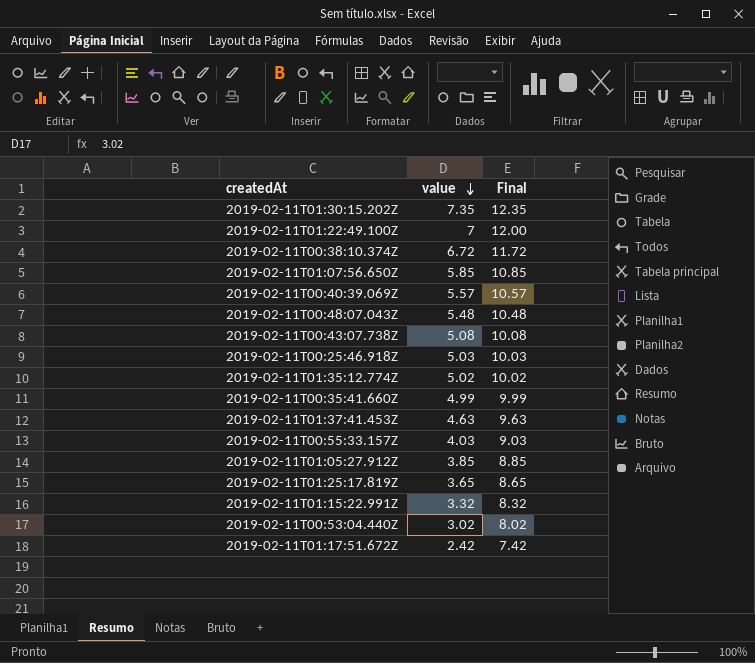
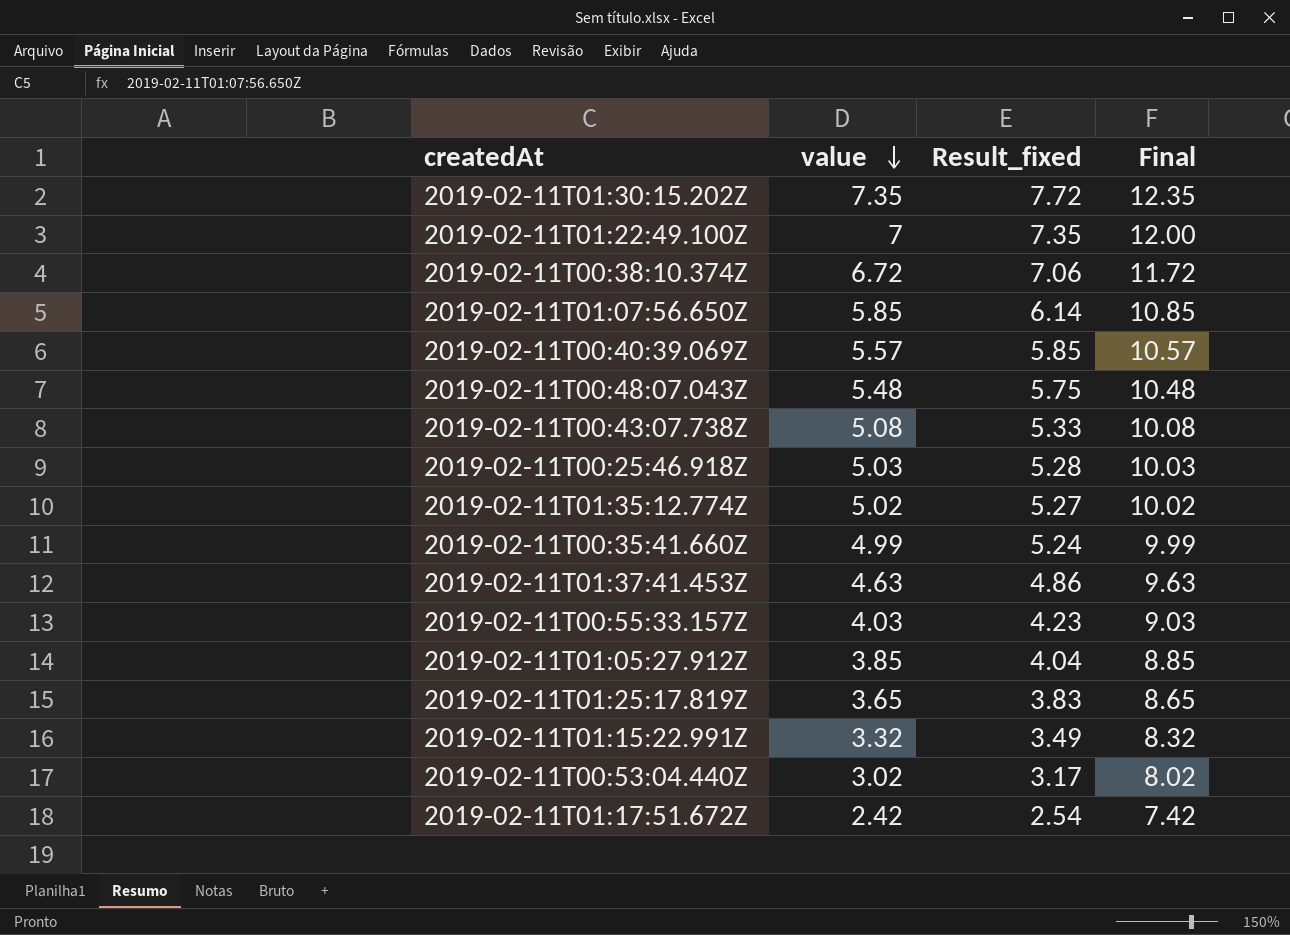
column Result_fixed | formula: none -> [value] * 1.05

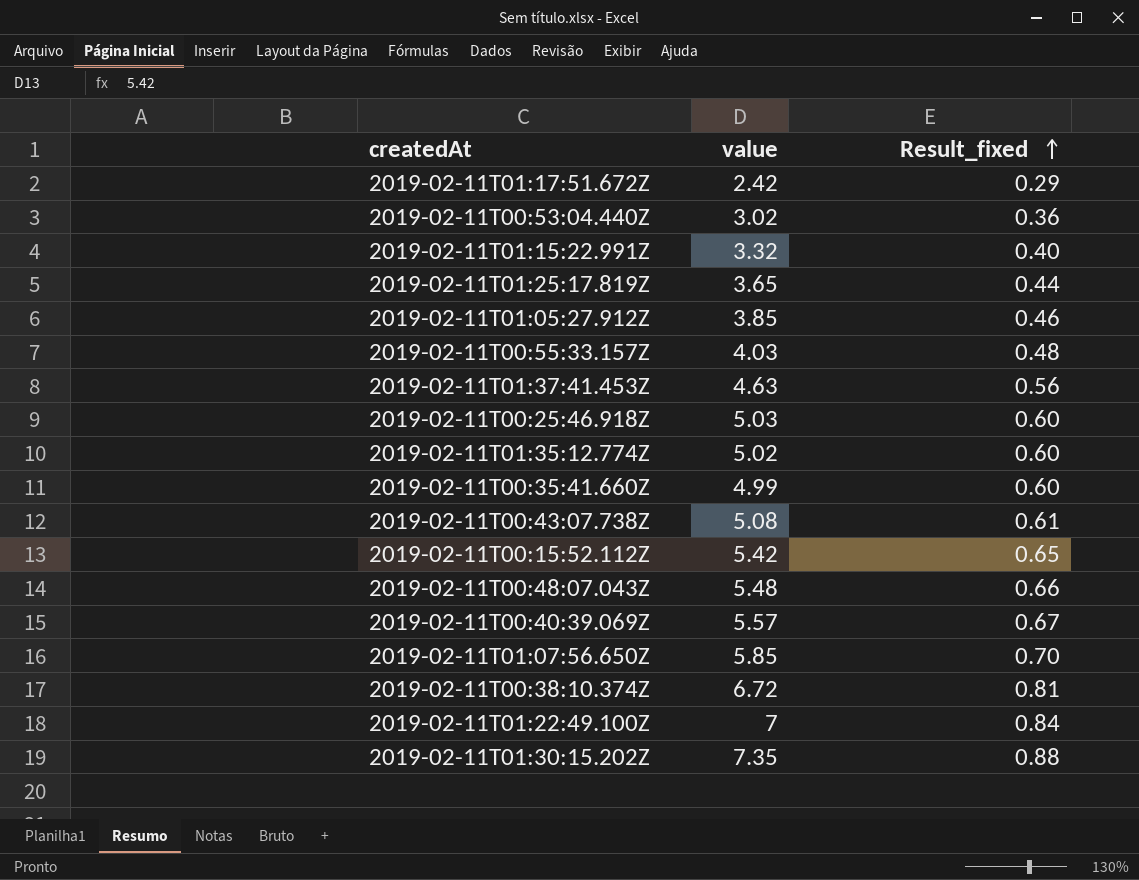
row order: value descending -> Result_fixed ascending
column Final | formula: [value] + 5 -> none
column Result_fixed | formula: [value] * 1.05 -> [value] * 0.12
row 2019-02-11T00:15:52.112Z: none -> 5.42 | 0.65

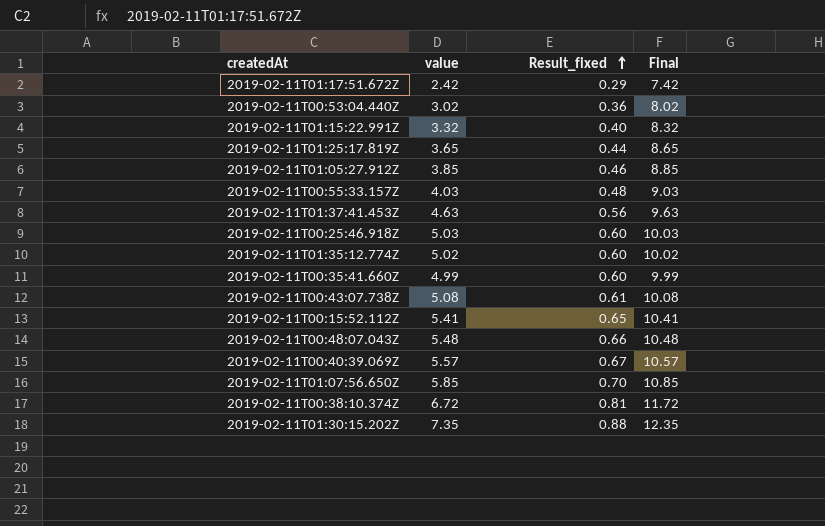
column Final | formula: none -> [value] + 5
row 2019-02-11T01:22:49.100Z: 7 | 0.84 -> none
2019-02-11T00:15:52.112Z | value: 5.42 -> 5.41

